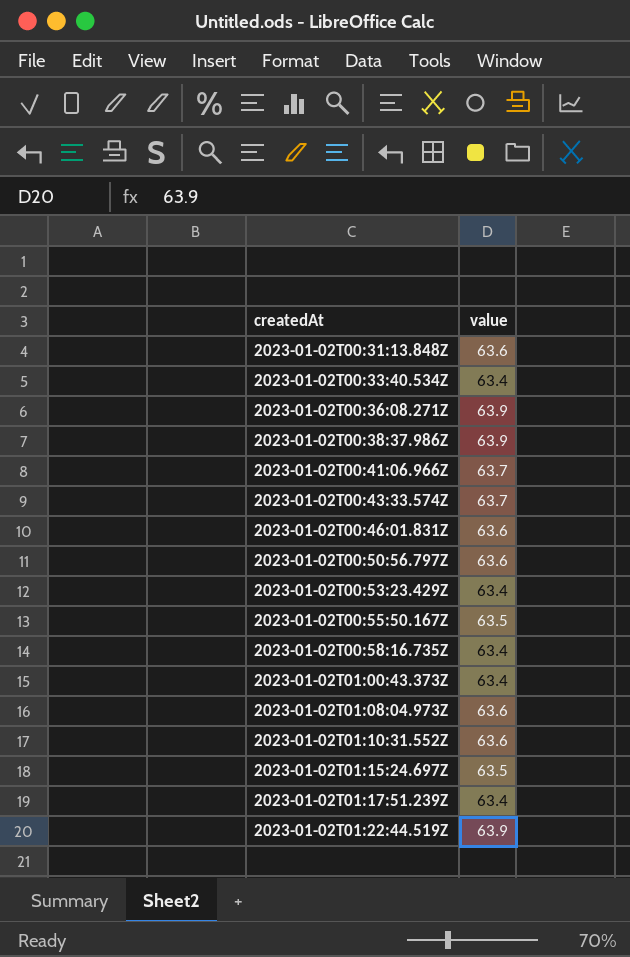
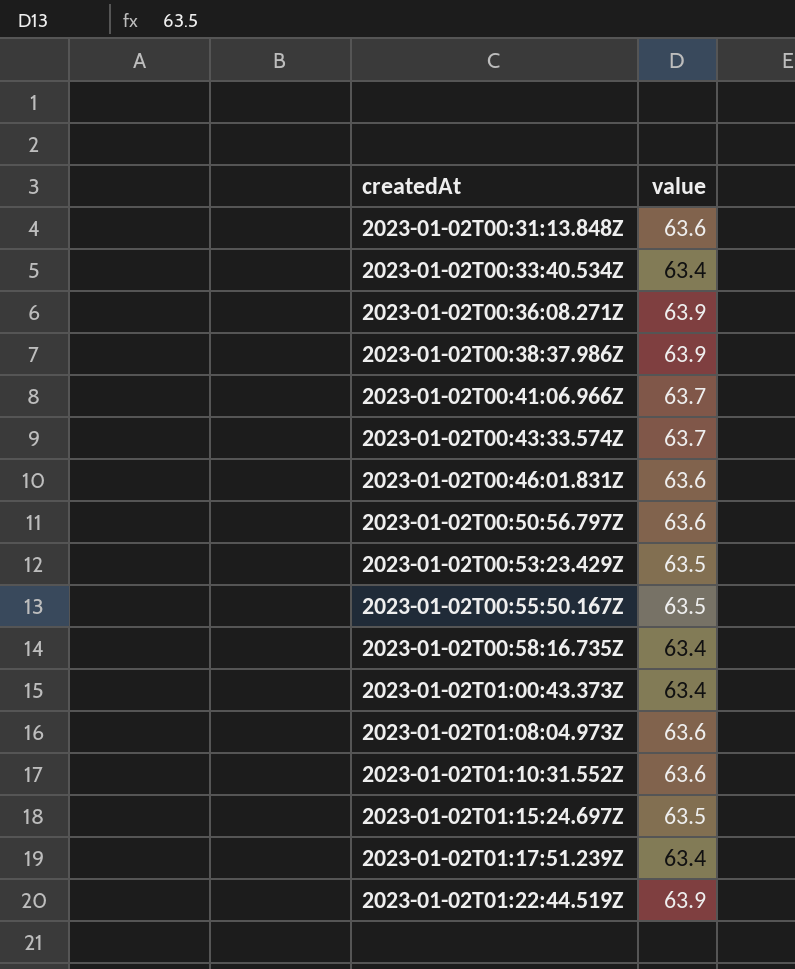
2023-01-02T00:53:23.429Z | value: 63.4 -> 63.5

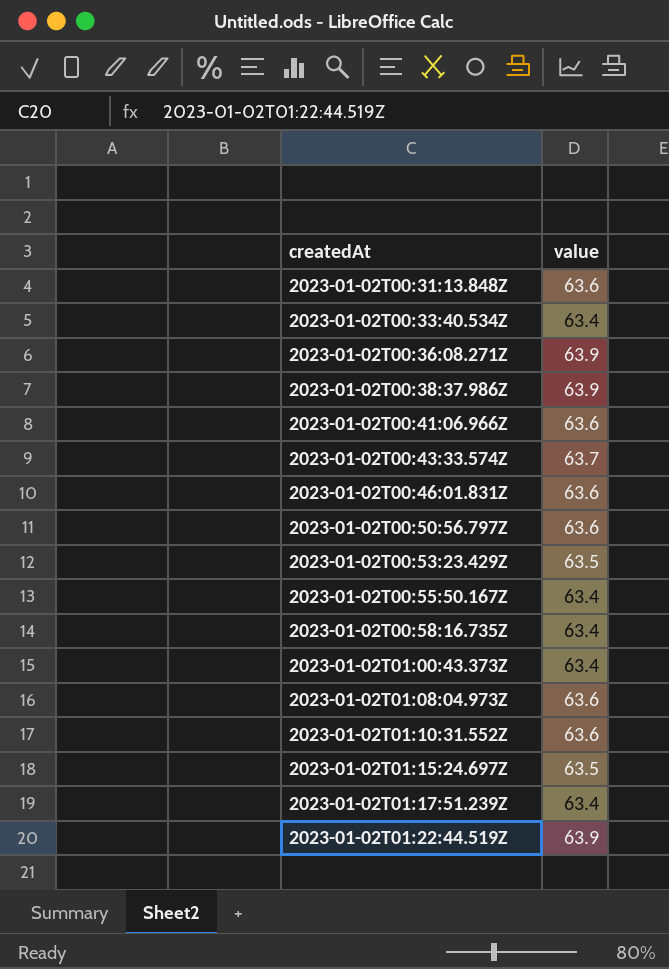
2023-01-02T00:41:06.966Z | value: 63.7 -> 63.6
2023-01-02T00:55:50.167Z | value: 63.5 -> 63.4

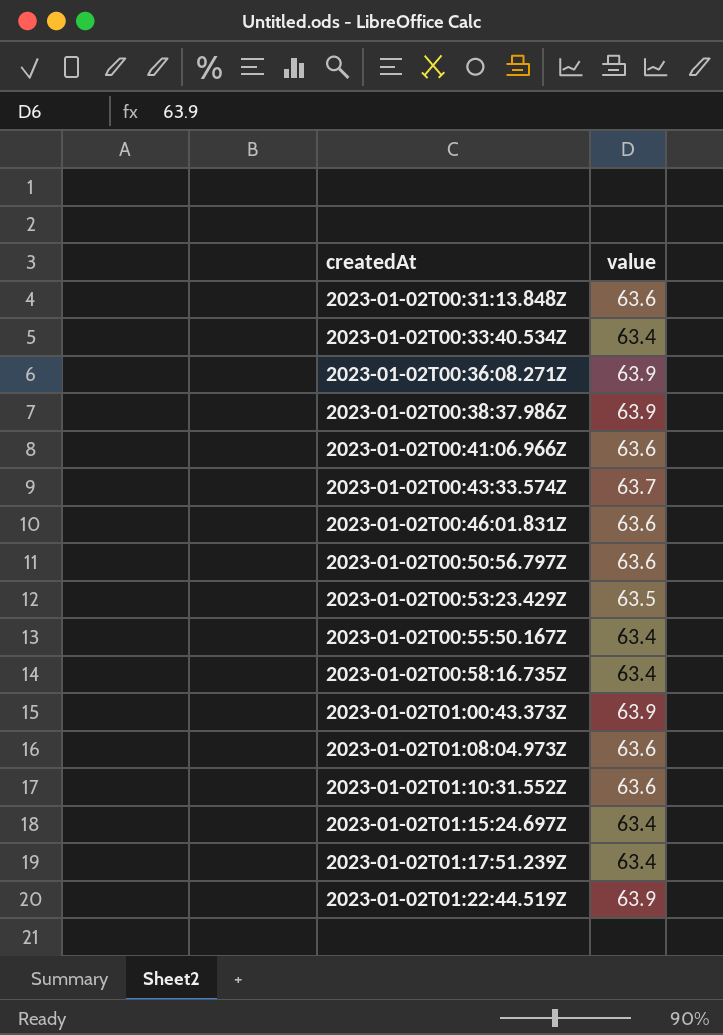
2023-01-02T01:00:43.373Z | value: 63.4 -> 63.9
2023-01-02T01:15:24.697Z | value: 63.5 -> 63.4

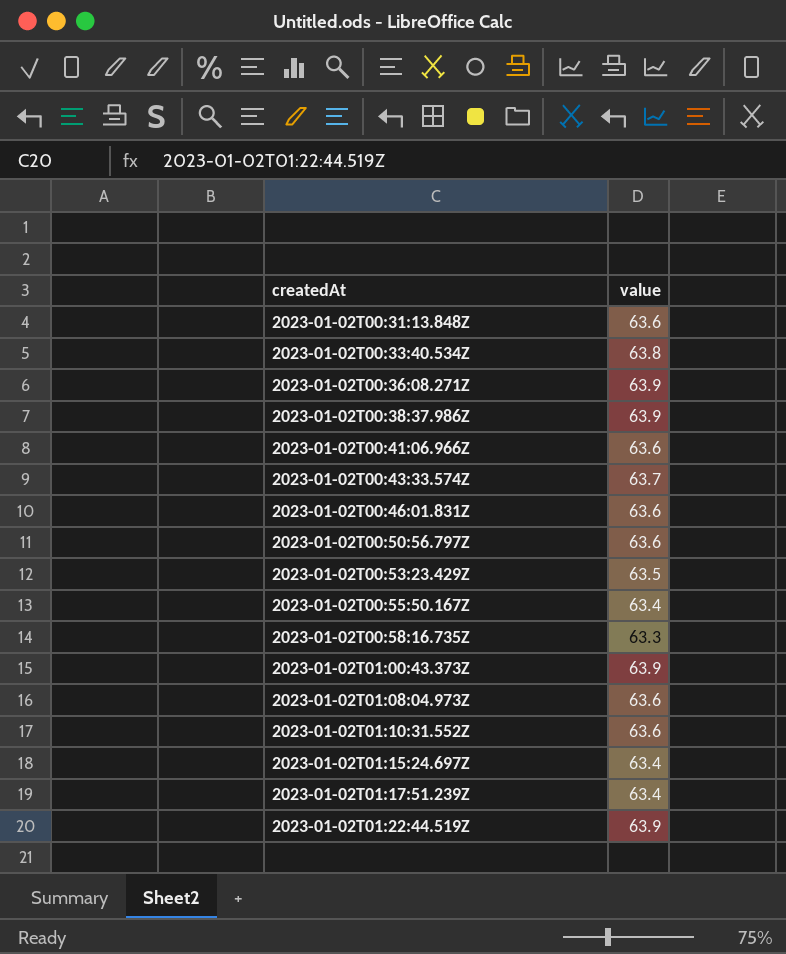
2023-01-02T00:33:40.534Z | value: 63.4 -> 63.8
2023-01-02T00:58:16.735Z | value: 63.4 -> 63.3

